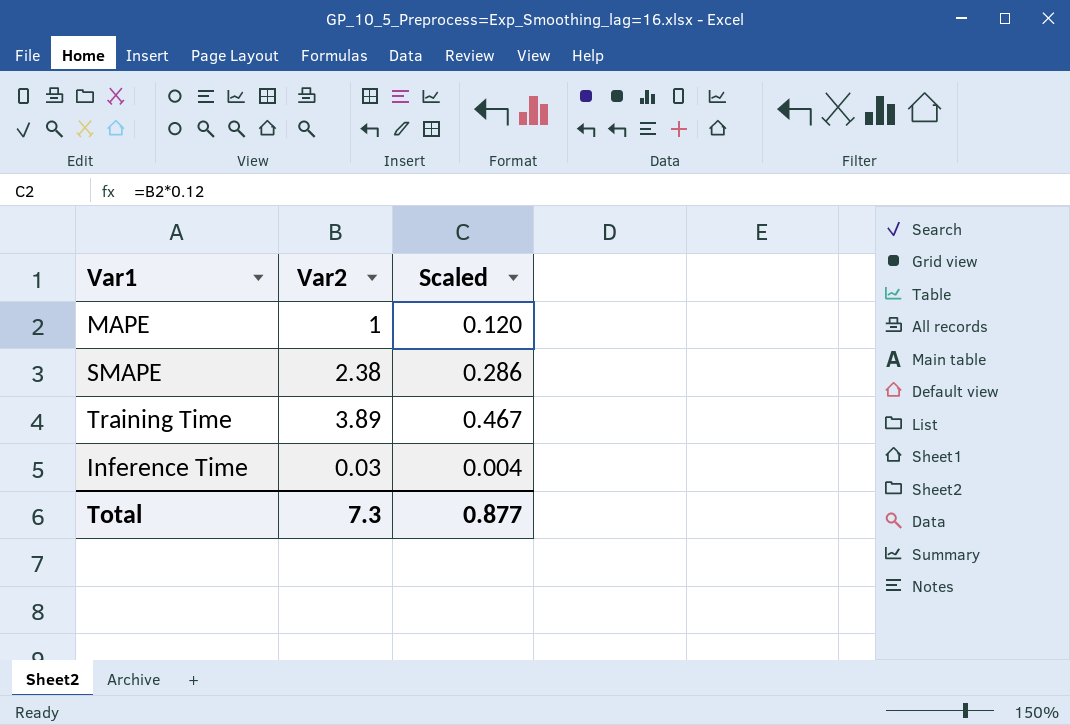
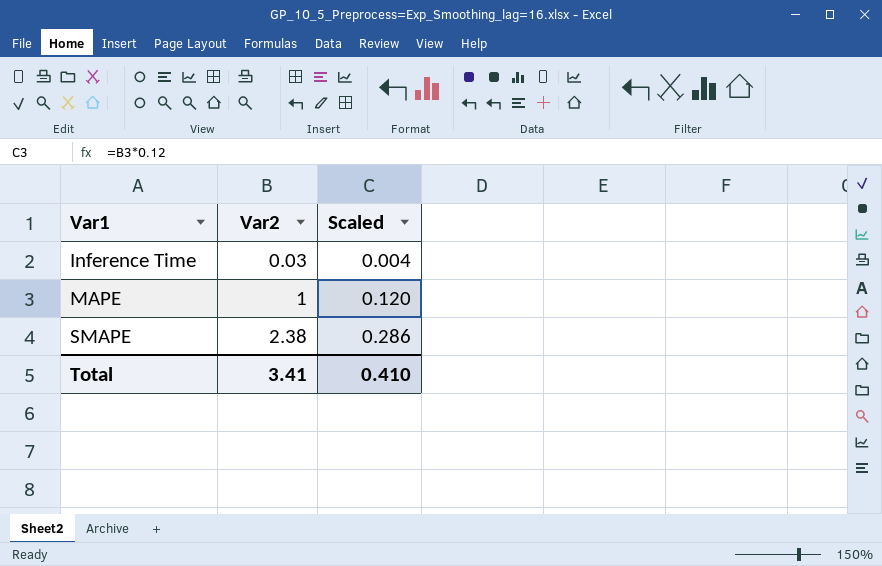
row order: none -> Var1 ascending
row Training Time: 3.89 | 0.467 -> none
Total | Var2: 7.3 -> 3.41
Total | Scaled: 0.877 -> 0.410

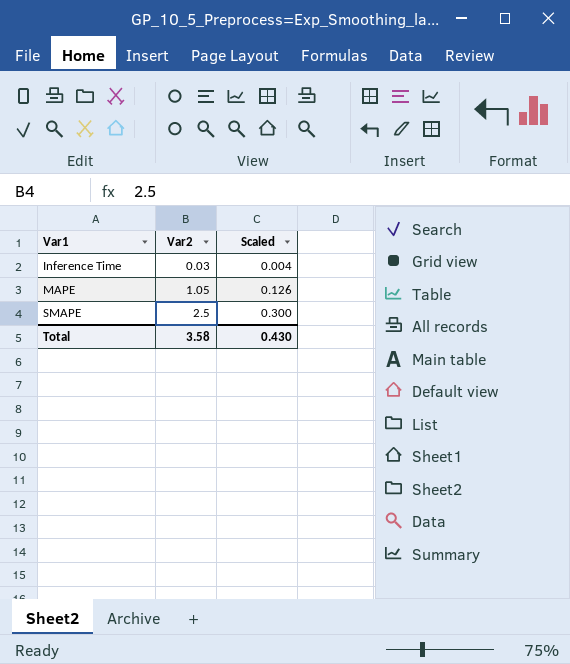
MAPE | Var2: 1 -> 1.05
MAPE | Scaled: 0.120 -> 0.126
SMAPE | Var2: 2.38 -> 2.5
SMAPE | Scaled: 0.286 -> 0.300
Total | Var2: 3.41 -> 3.58
Total | Scaled: 0.410 -> 0.430

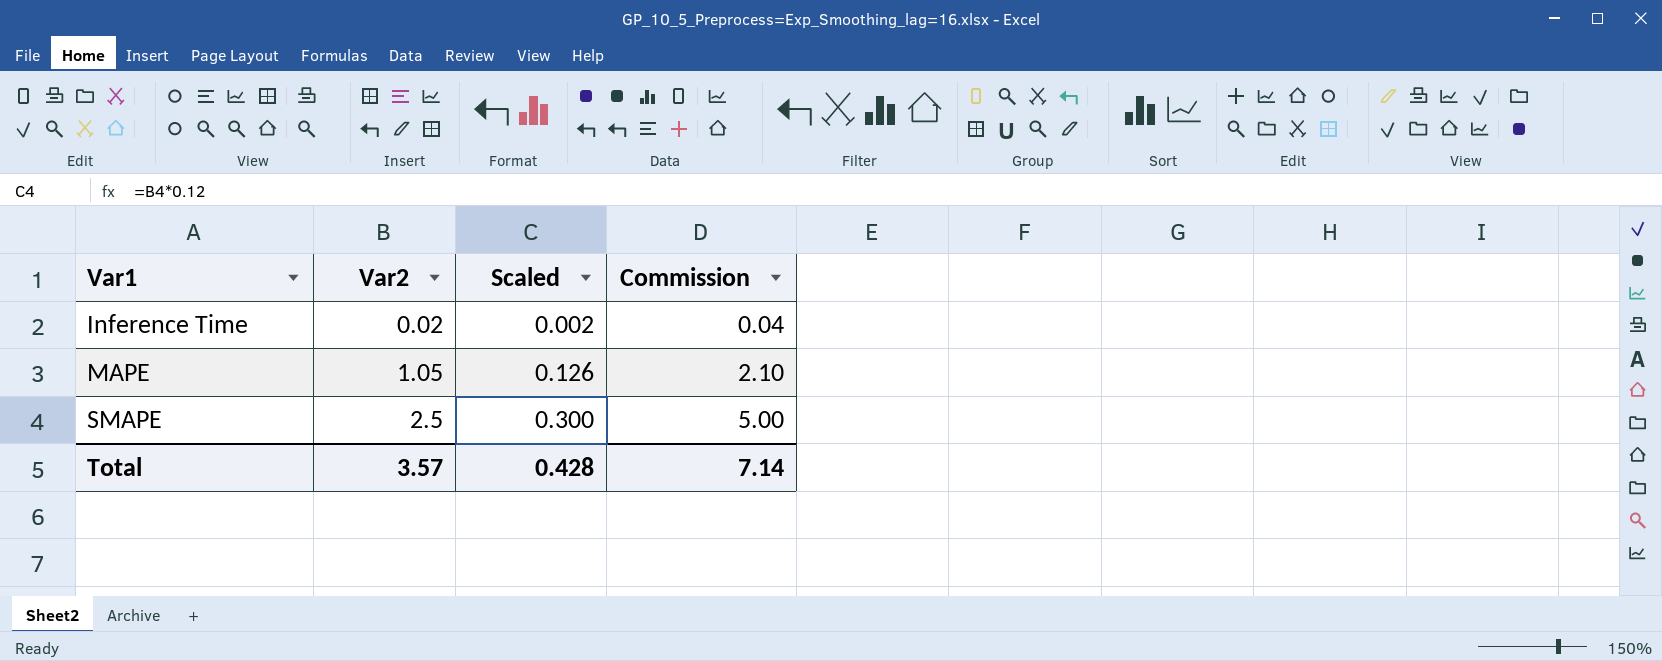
column Commission | formula: none -> [Var2] * 2
Inference Time | Var2: 0.03 -> 0.02
Inference Time | Scaled: 0.004 -> 0.002
Total | Var2: 3.58 -> 3.57
Total | Scaled: 0.430 -> 0.428

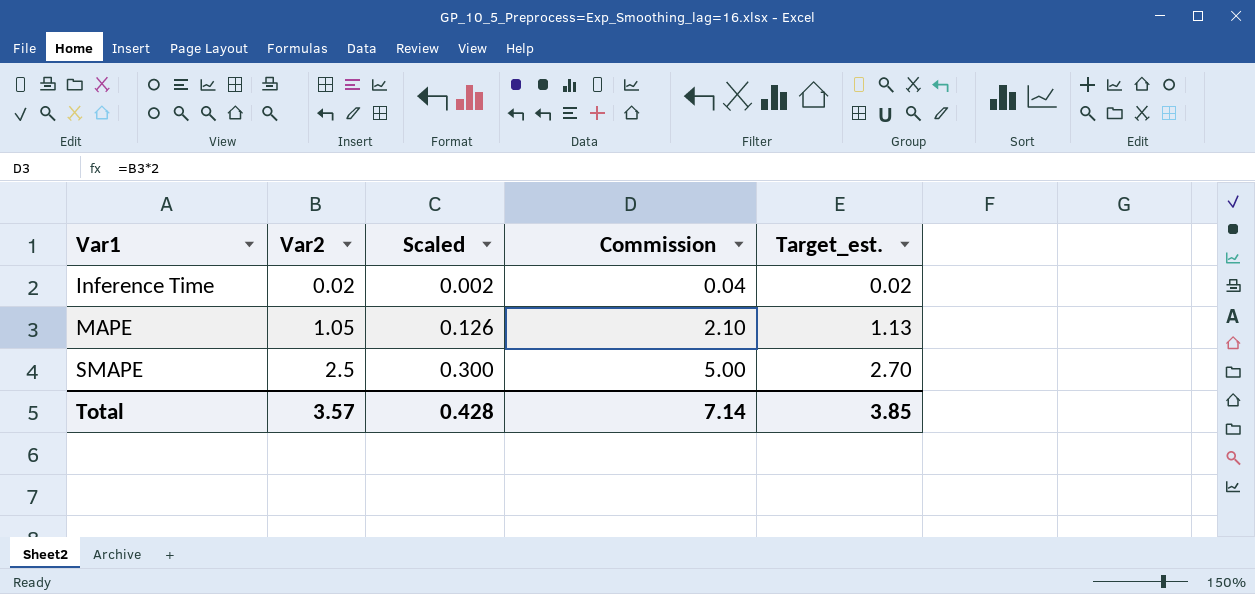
column Target_est. | formula: none -> [Var2] * 1.08

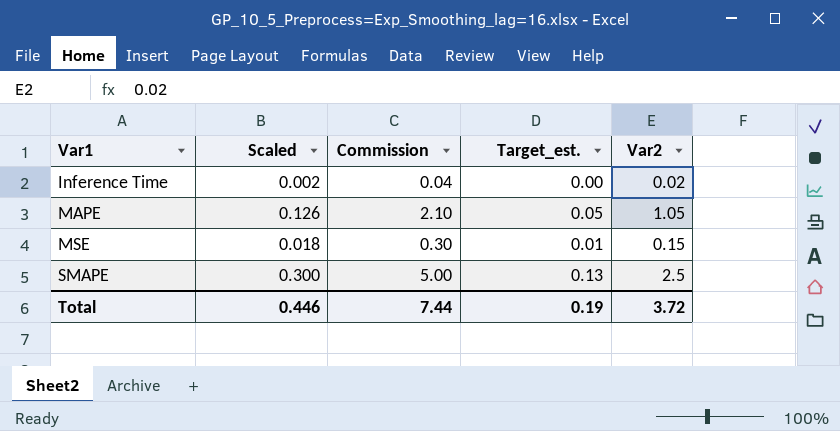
column Target_est. | formula: [Var2] * 1.08 -> [Var2] * 0.05
column Var2 | position: 2 -> 5
row MSE: none -> 0.018 | 0.30 | 0.01 | 0.15
Total | Scaled: 0.428 -> 0.446
Total | Commission: 7.14 -> 7.44
Total | Target_est.: 3.85 -> 0.19
Total | Var2: 3.57 -> 3.72

